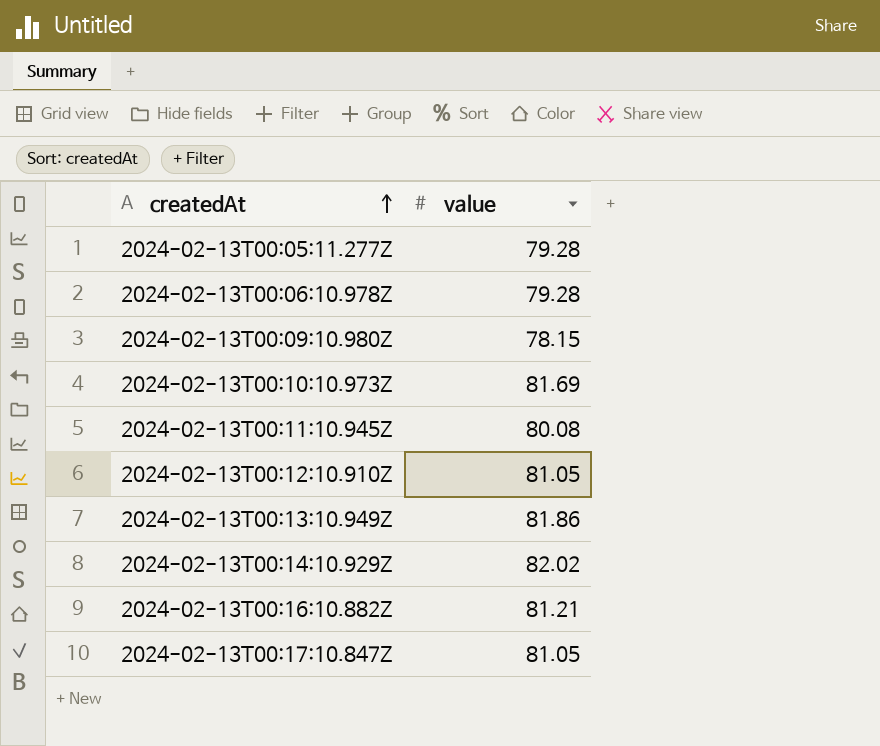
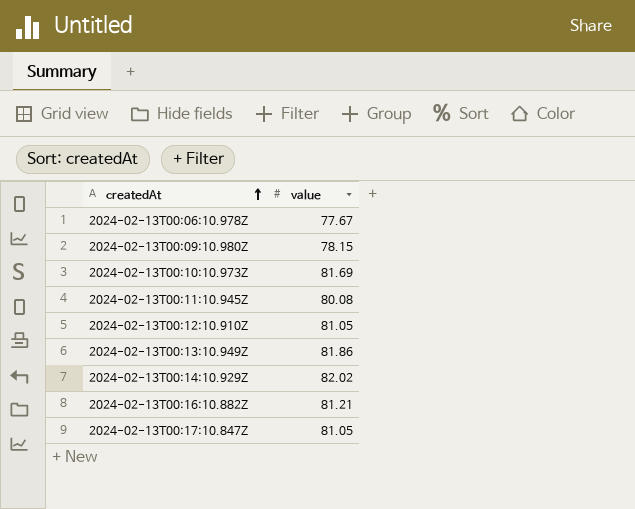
row 2024-02-13T00:05:11.277Z: 79.28 -> none
2024-02-13T00:06:10.978Z | value: 79.28 -> 77.67

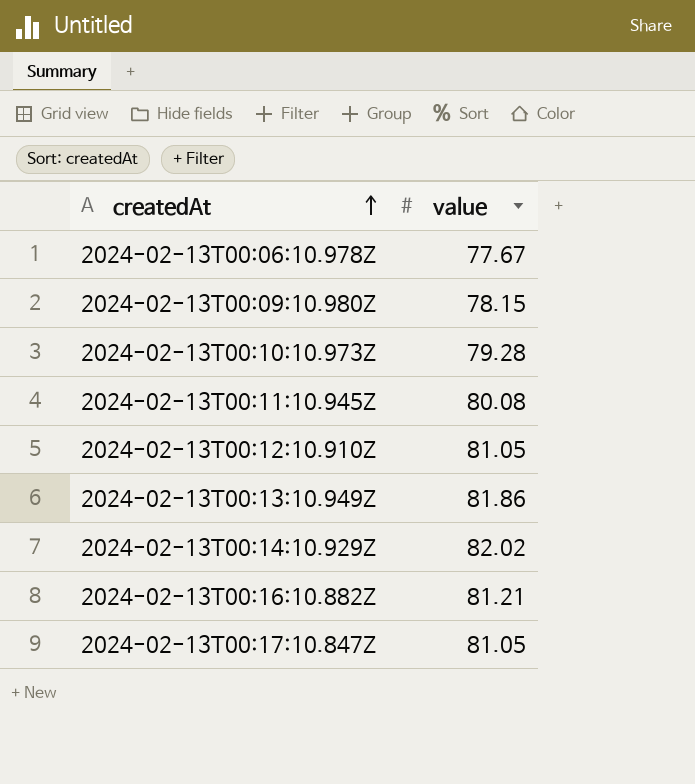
2024-02-13T00:10:10.973Z | value: 81.69 -> 79.28

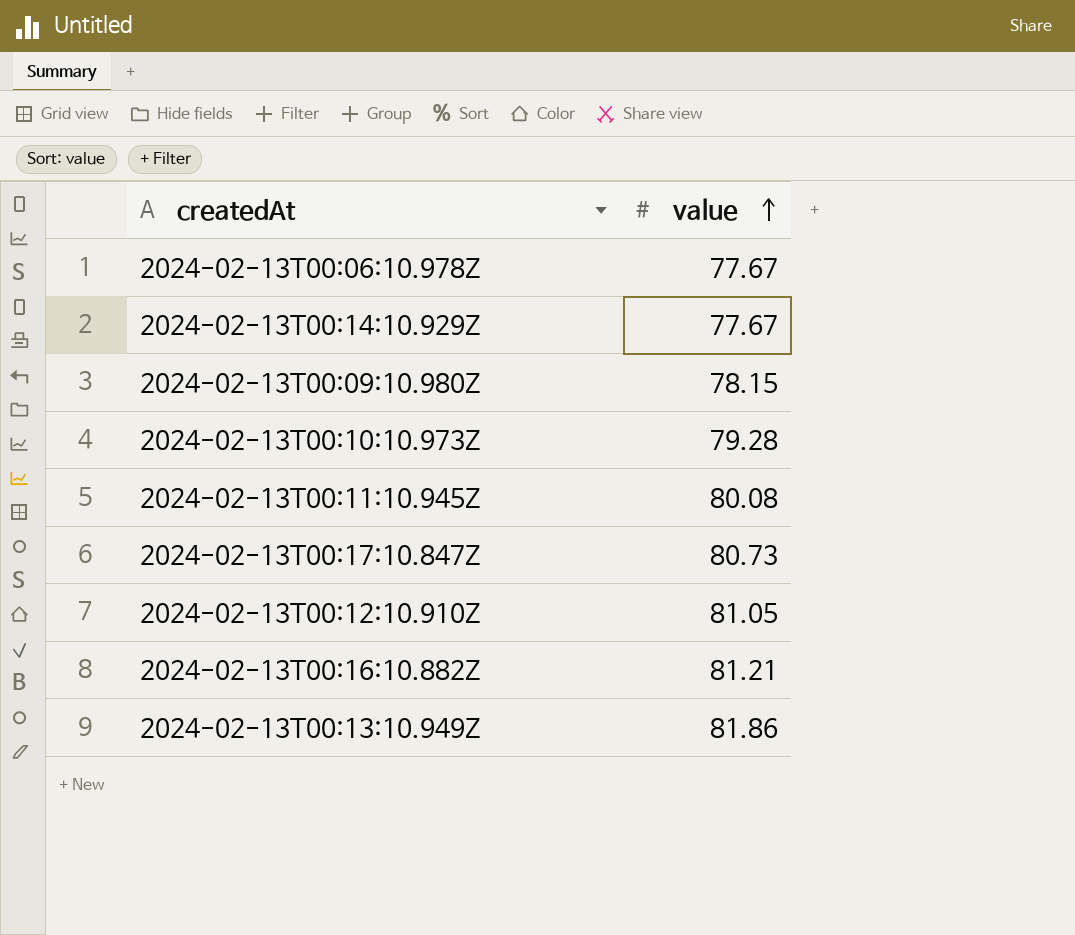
row order: createdAt ascending -> value ascending
2024-02-13T00:14:10.929Z | value: 82.02 -> 77.67
2024-02-13T00:17:10.847Z | value: 81.05 -> 80.73

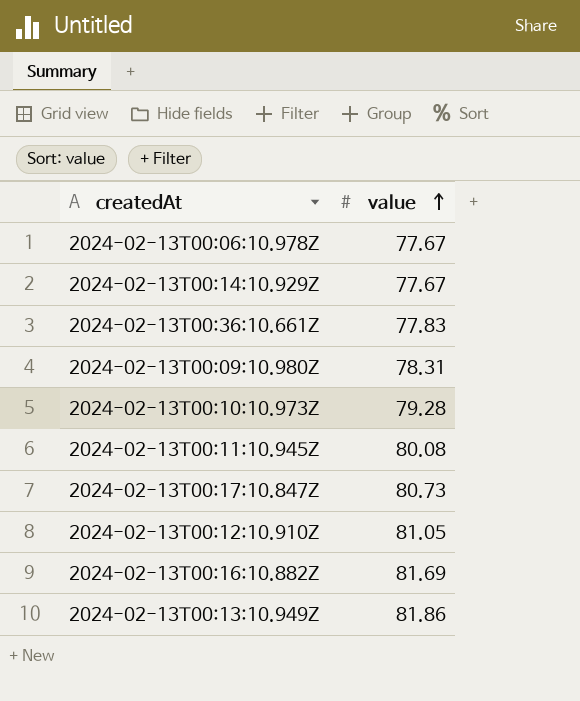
row 2024-02-13T00:36:10.661Z: none -> 77.83
2024-02-13T00:09:10.980Z | value: 78.15 -> 78.31
2024-02-13T00:16:10.882Z | value: 81.21 -> 81.69

